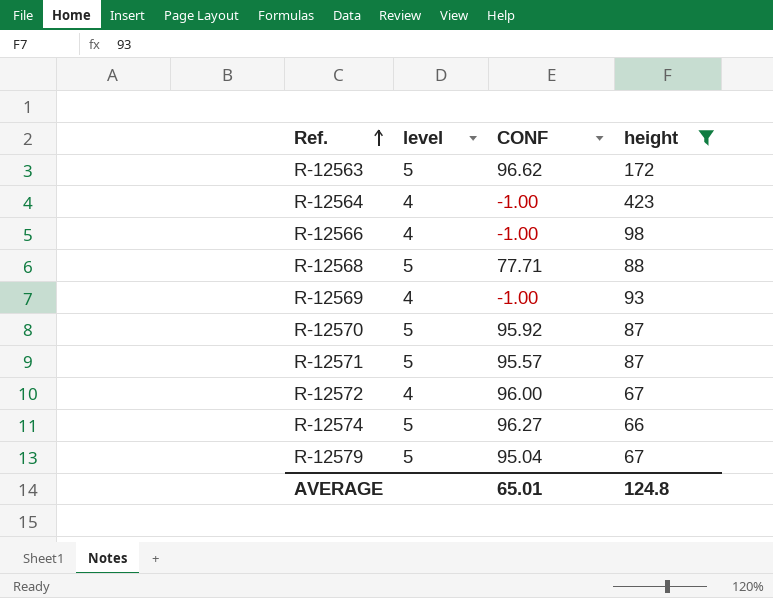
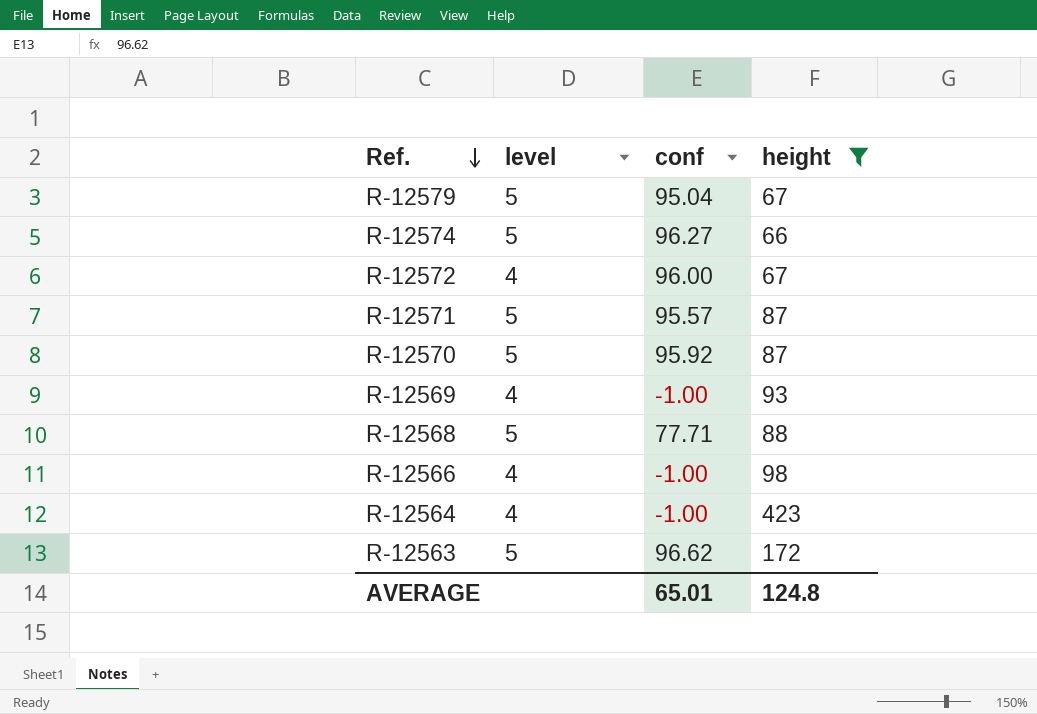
row order: Ref. ascending -> Ref. descending
column name: CONF -> conf

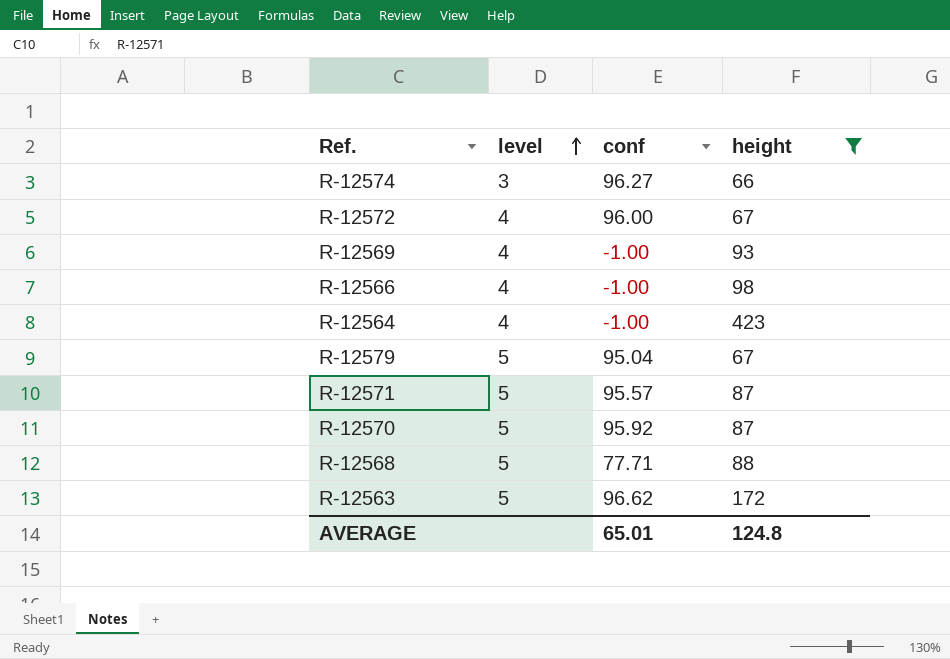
row order: Ref. descending -> level ascending
R-12574 | level: 5 -> 3

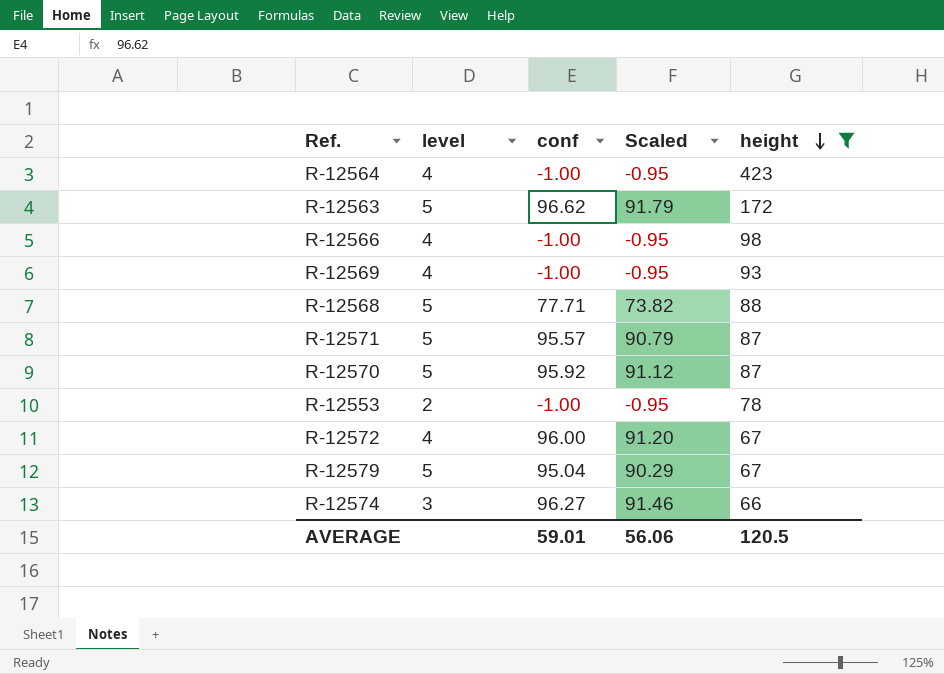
row order: level ascending -> height descending
column Scaled | formula: none -> [conf] * 0.95
row R-12553: none -> 2 | -1.00 | -0.95 | 78
AVERAGE | conf: 65.01 -> 59.01
AVERAGE | height: 124.8 -> 120.5

